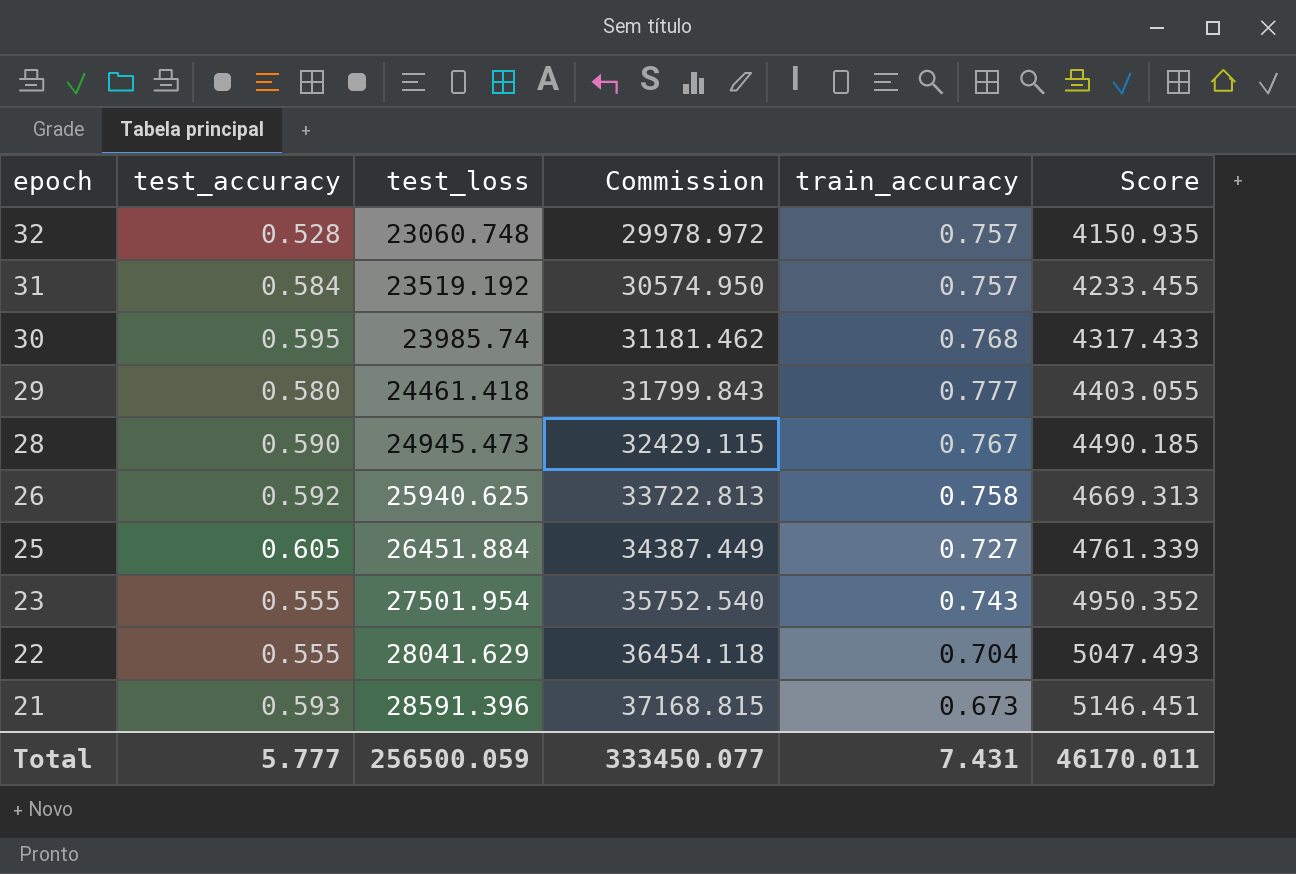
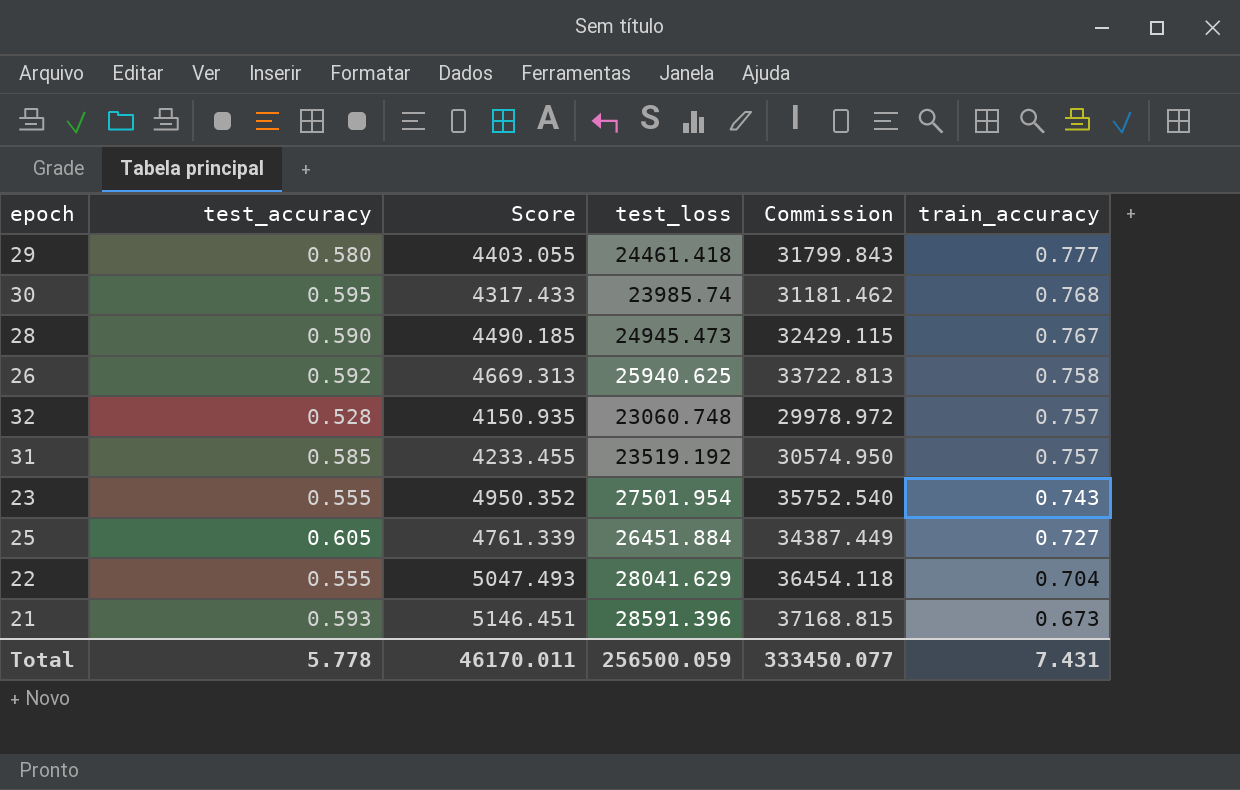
row order: epoch descending -> train_accuracy descending
column Score | position: 6 -> 3
31 | test_accuracy: 0.584 -> 0.585
Total | test_accuracy: 5.777 -> 5.778

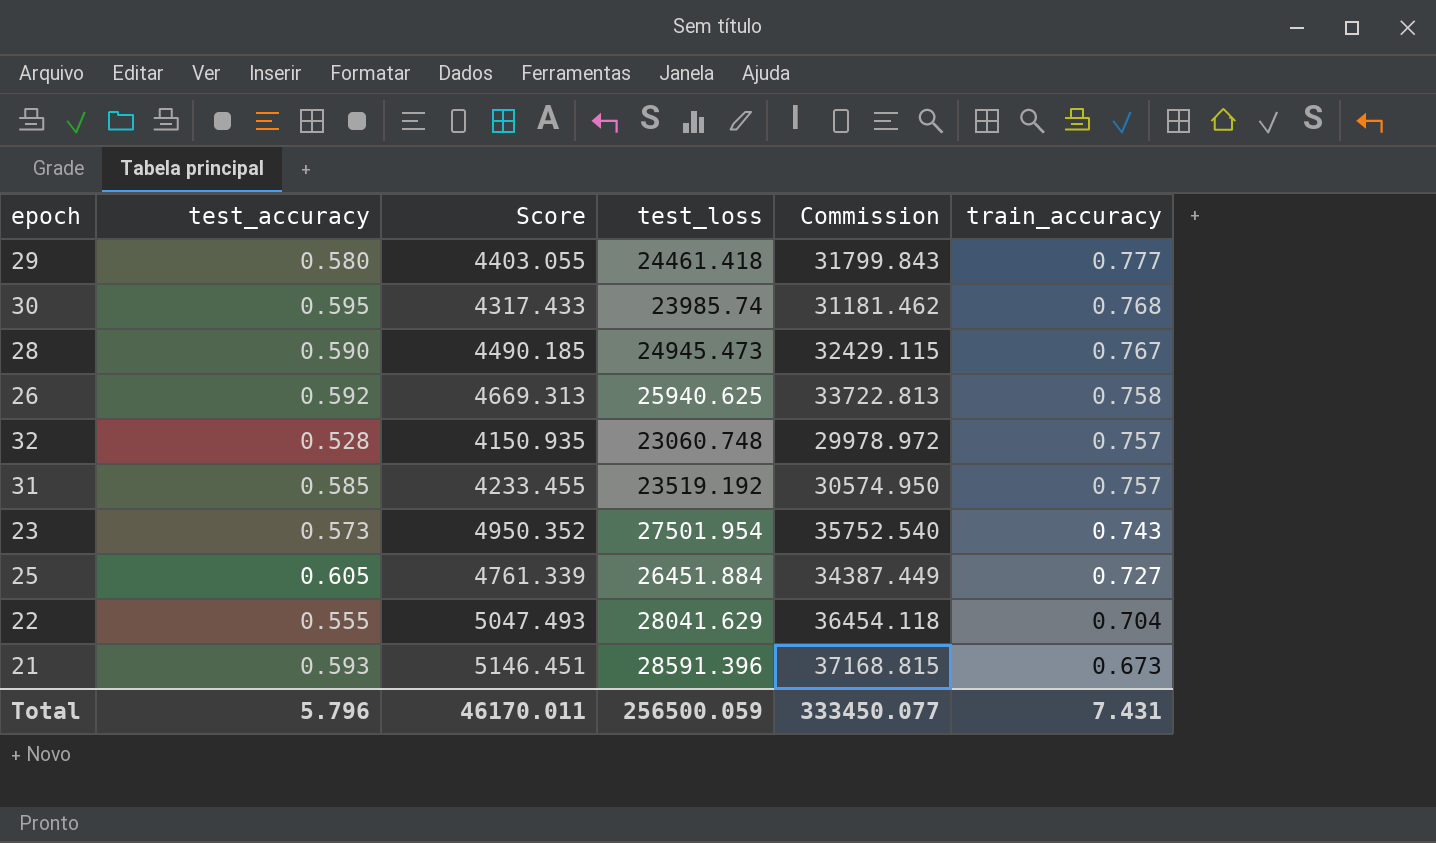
23 | test_accuracy: 0.555 -> 0.573
Total | test_accuracy: 5.778 -> 5.796

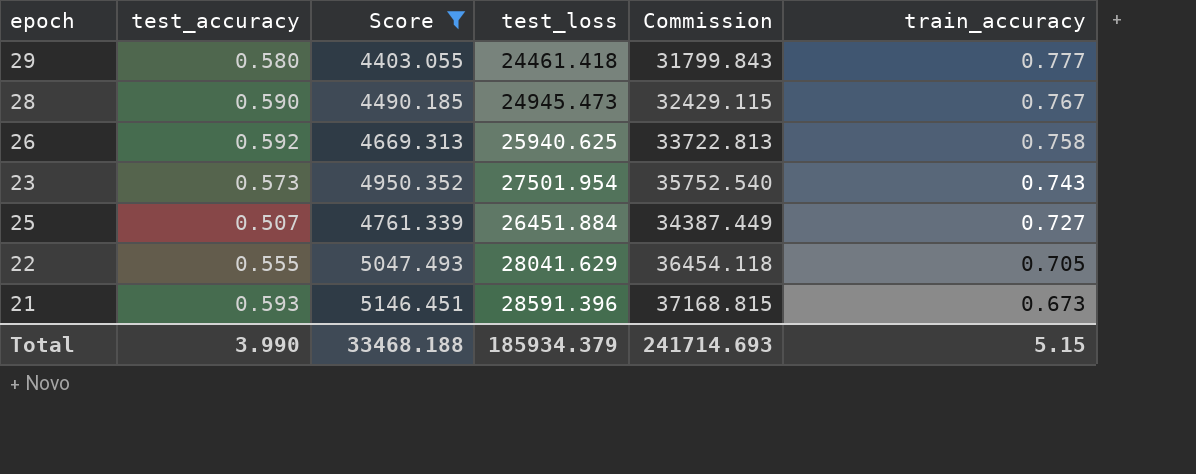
filter: none -> Score >= 4403.055
25 | test_accuracy: 0.605 -> 0.507
22 | train_accuracy: 0.704 -> 0.705
Total | test_accuracy: 5.796 -> 3.990
Total | Score: 46170.011 -> 33468.188
Total | test_loss: 256500.059 -> 185934.379
Total | Commission: 333450.077 -> 241714.693
Total | train_accuracy: 7.431 -> 5.15

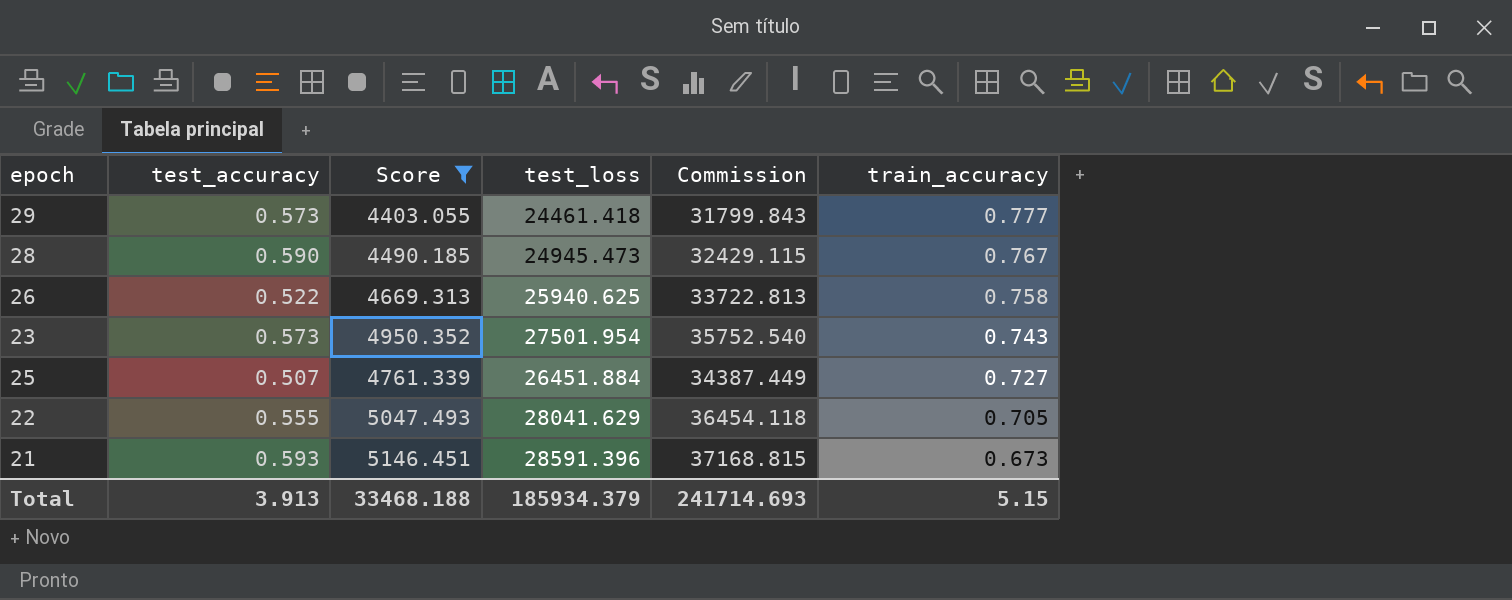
29 | test_accuracy: 0.580 -> 0.573
26 | test_accuracy: 0.592 -> 0.522
Total | test_accuracy: 3.990 -> 3.913

